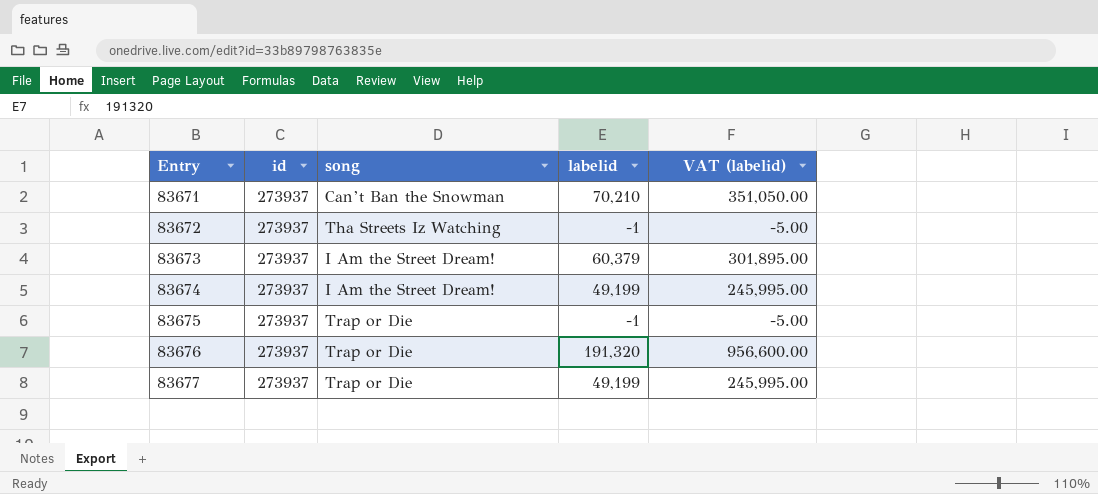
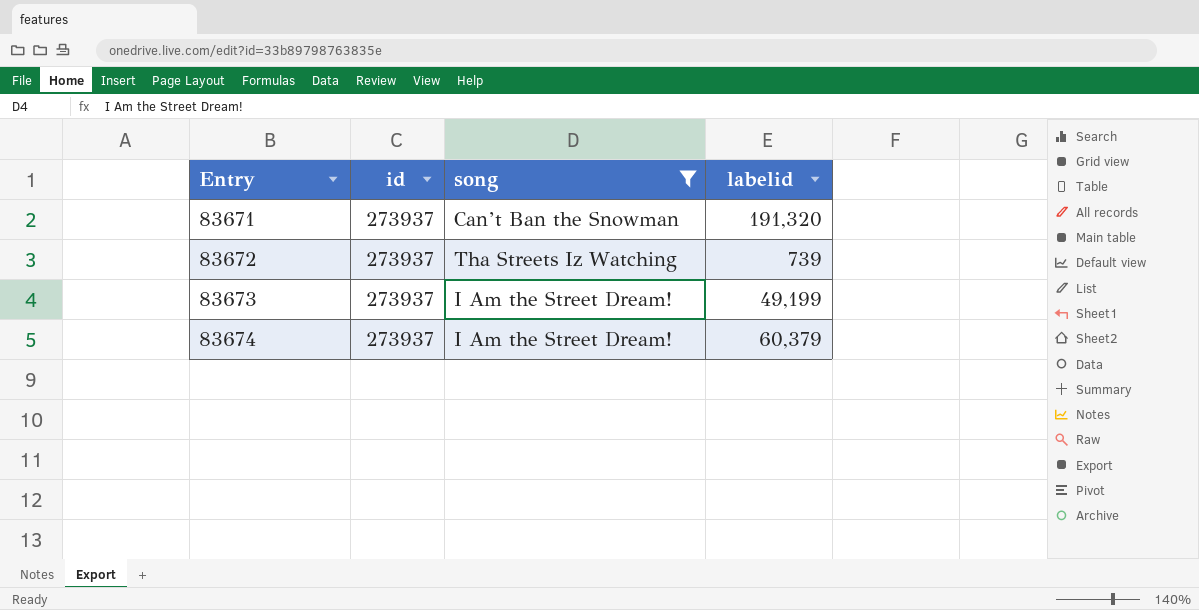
filter: none -> song != Trap or Die
column VAT (labelid) | formula: [labelid] * 5 -> none
83671 | labelid: 70,210 -> 191,320
83672 | labelid: -1 -> 739
83673 | labelid: 60,379 -> 49,199
83674 | labelid: 49,199 -> 60,379

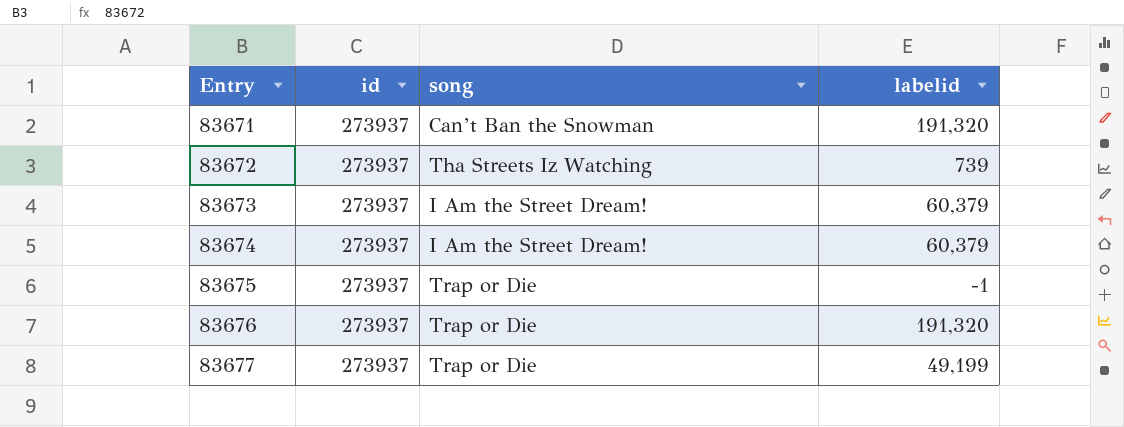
filter: song != Trap or Die -> none
83673 | labelid: 49,199 -> 60,379

